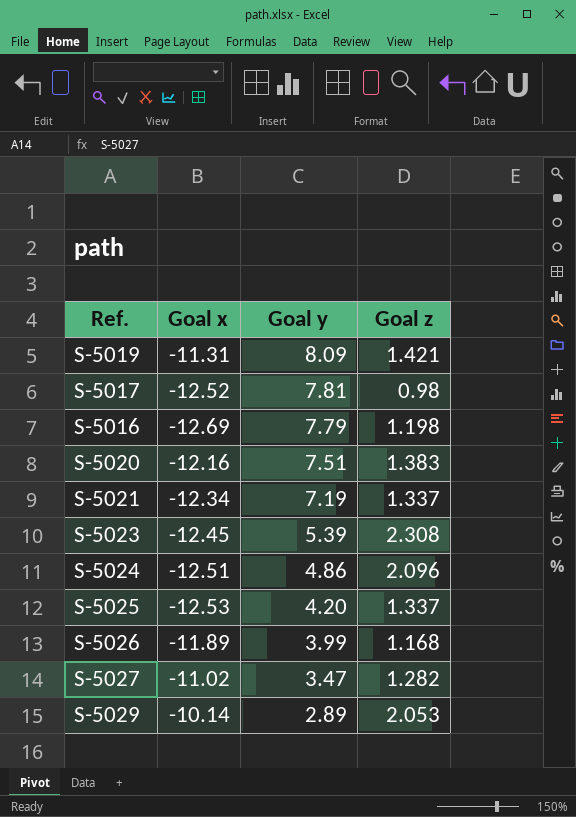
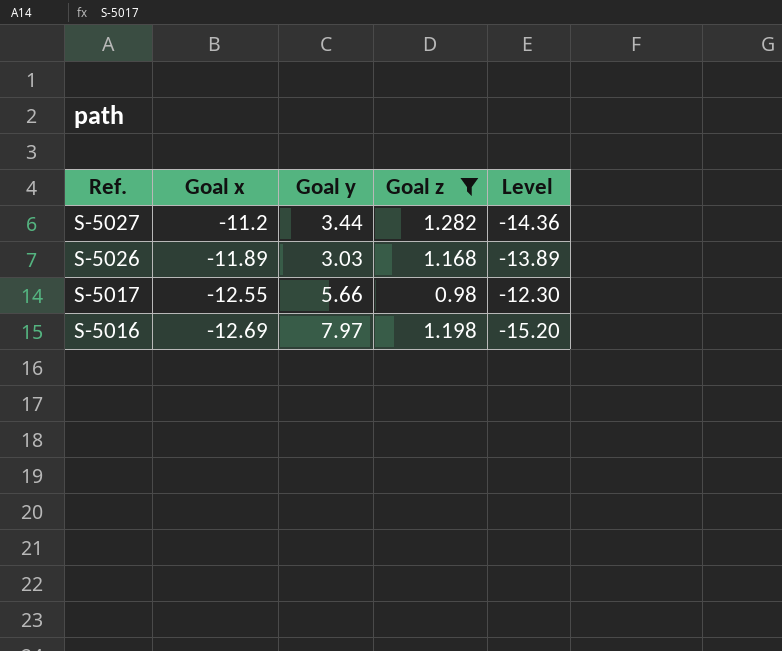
filter: none -> Goal z <= 1.282
row order: Goal y descending -> Ref. descending
column Level | formula: none -> [Goal x] * [Goal z]
S-5027 | Goal x: -11.02 -> -11.2
S-5027 | Goal y: 3.47 -> 3.44
S-5026 | Goal y: 3.99 -> 3.03
S-5017 | Goal x: -12.52 -> -12.55
S-5017 | Goal y: 7.81 -> 5.66
S-5016 | Goal y: 7.79 -> 7.97

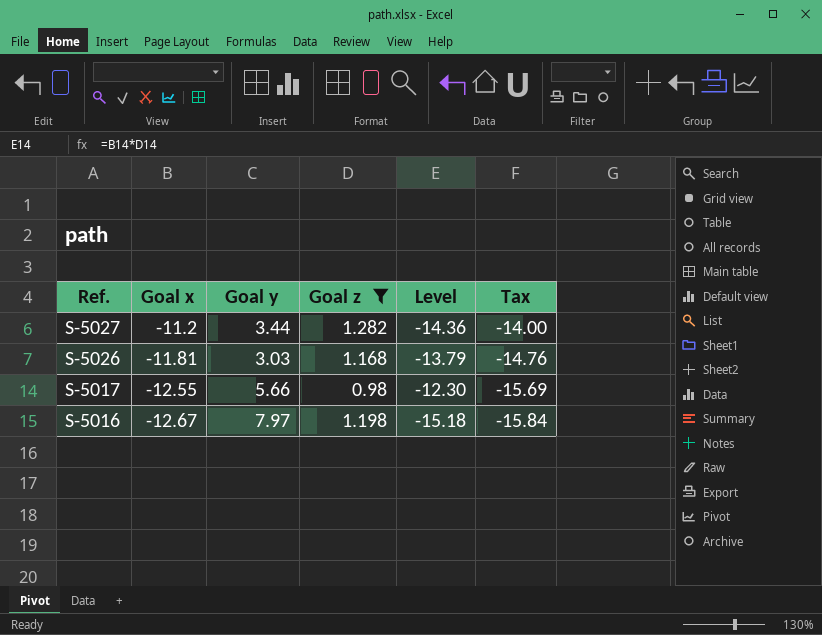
column Tax | formula: none -> [Goal x] * 1.25
S-5026 | Goal x: -11.89 -> -11.81
S-5026 | Level: -13.89 -> -13.79
S-5016 | Goal x: -12.69 -> -12.67
S-5016 | Level: -15.20 -> -15.18

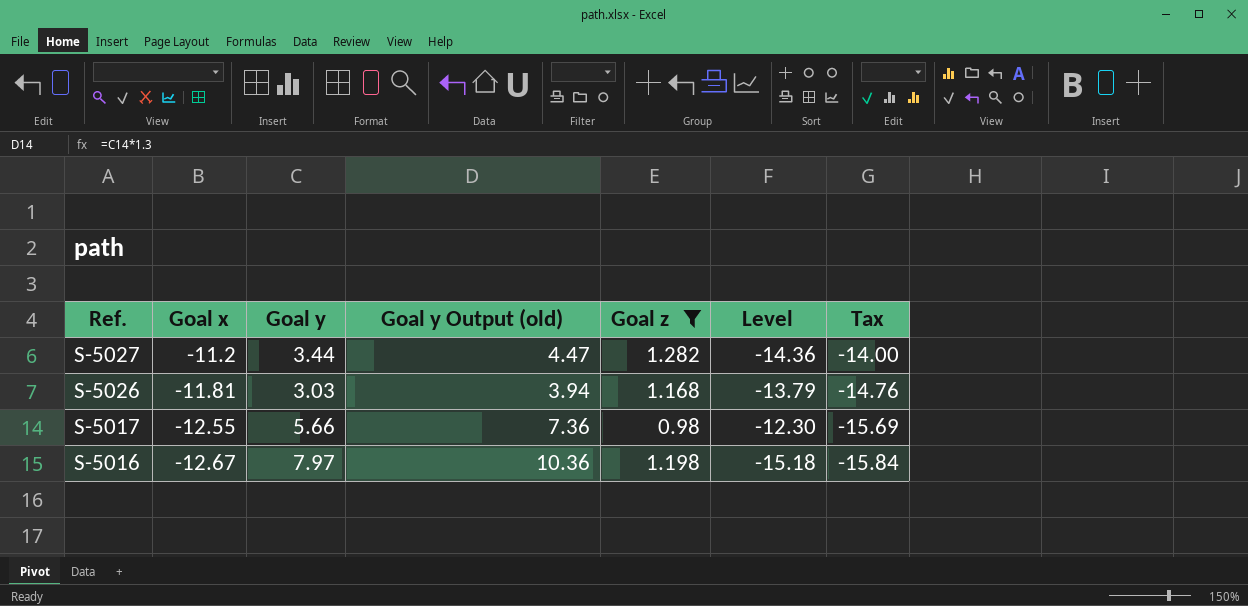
column Goal y Output (old) | formula: none -> [Goal y] * 1.3

